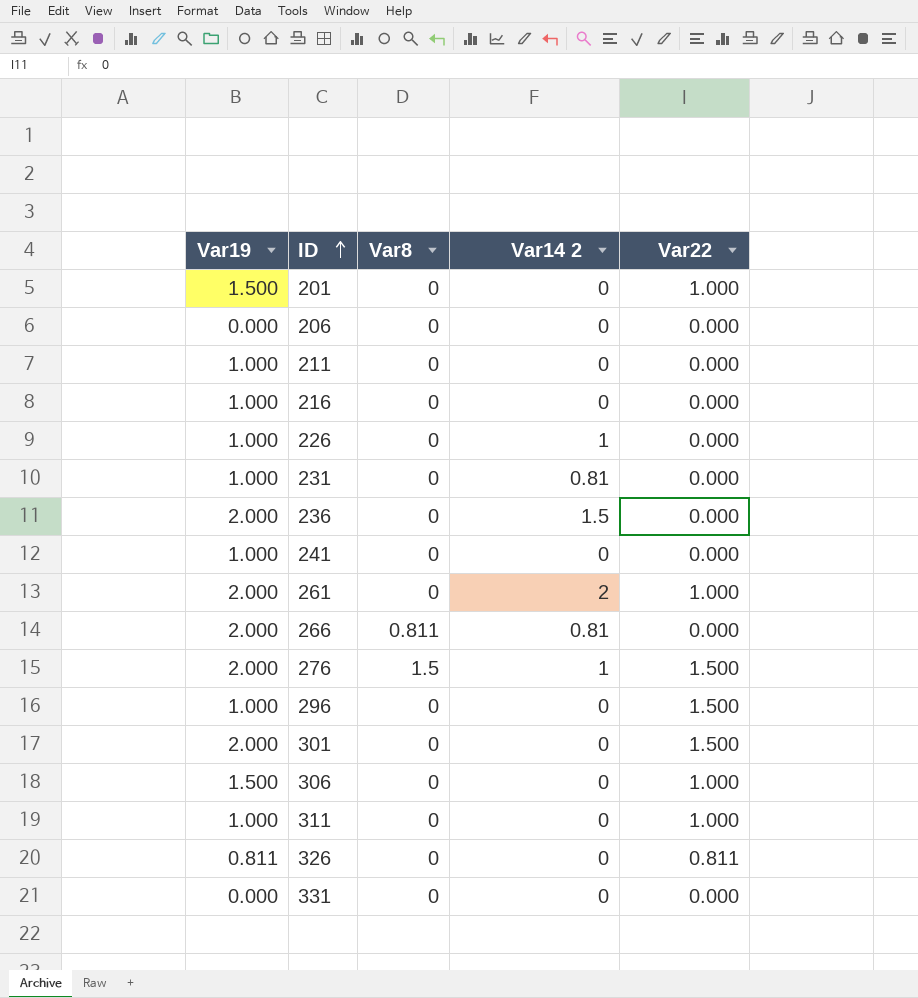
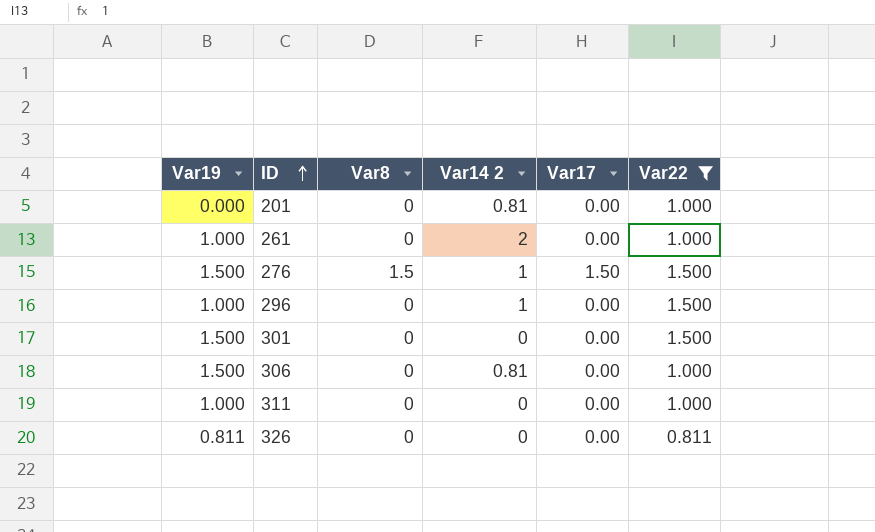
filter: none -> Var22 != 0.000
column Var17 | position: none -> 5
201 | Var19: 1.500 -> 0.000
201 | Var14 2: 0 -> 0.81
261 | Var19: 2.000 -> 1.000
276 | Var19: 2.000 -> 1.500
296 | Var14 2: 0 -> 1
301 | Var19: 2.000 -> 1.500
306 | Var14 2: 0 -> 0.81

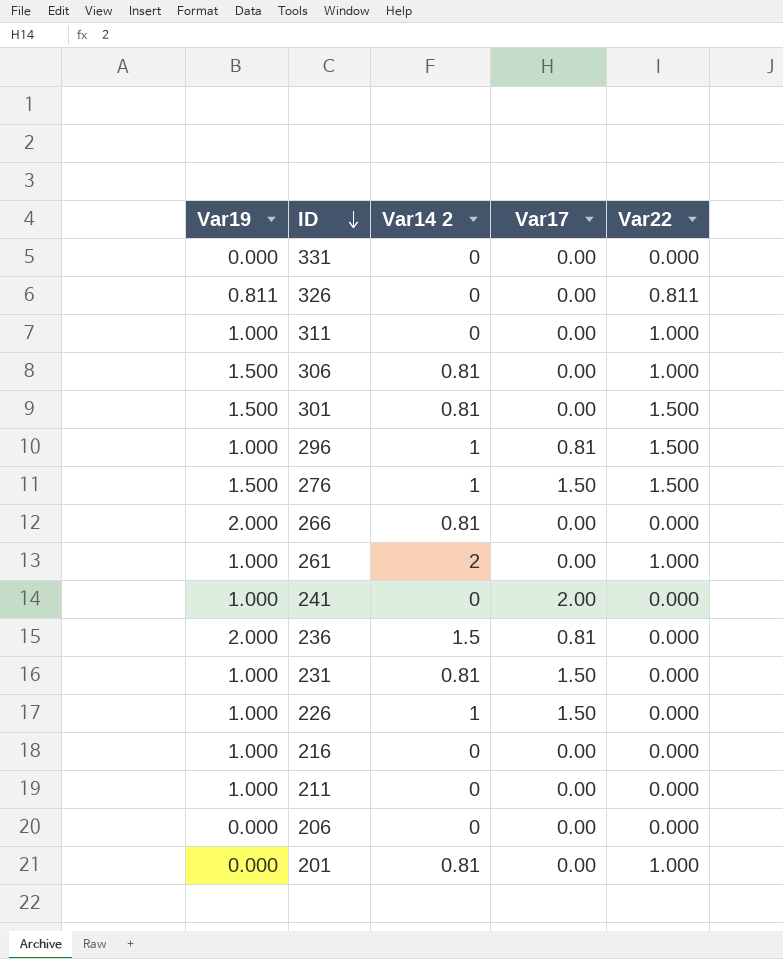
filter: Var22 != 0.000 -> none
row order: ID ascending -> ID descending
column Var8 | position: 3 -> none
301 | Var14 2: 0 -> 0.81
296 | Var17: 0.00 -> 0.81

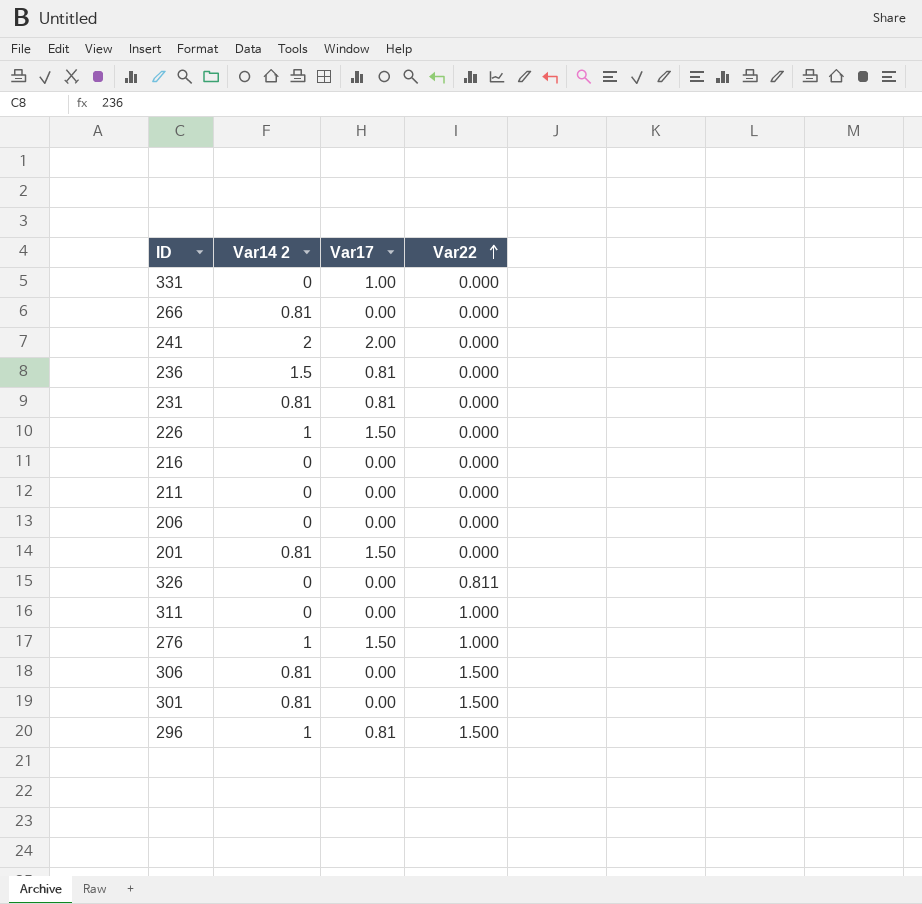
row order: ID descending -> Var22 ascending
column Var19 | position: 1 -> none
row 261: 1.000 | 2 | 0.00 | 1.000 -> none
331 | Var17: 0.00 -> 1.00
241 | Var14 2: 0 -> 2
231 | Var17: 1.50 -> 0.81
201 | Var17: 0.00 -> 1.50
201 | Var22: 1.000 -> 0.000
276 | Var22: 1.500 -> 1.000
306 | Var22: 1.000 -> 1.500

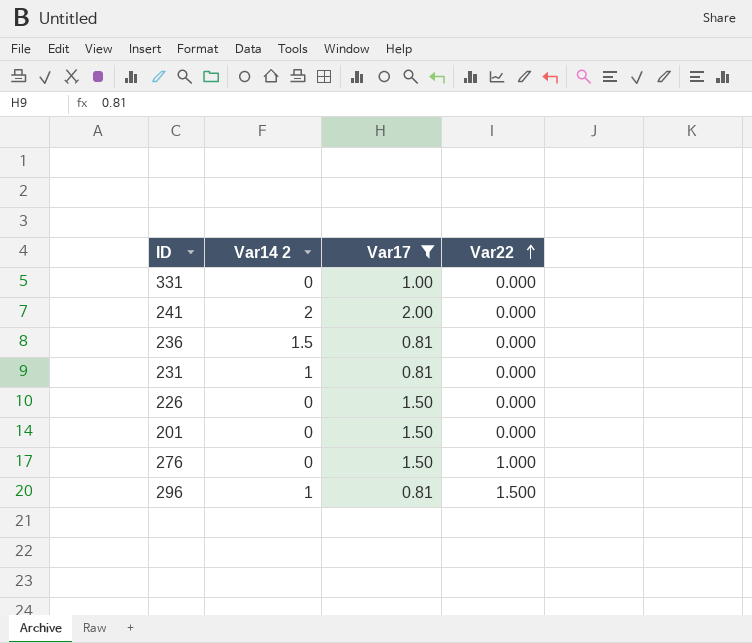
filter: none -> Var17 != 0.00
231 | Var14 2: 0.81 -> 1
226 | Var14 2: 1 -> 0
201 | Var14 2: 0.81 -> 0
276 | Var14 2: 1 -> 0

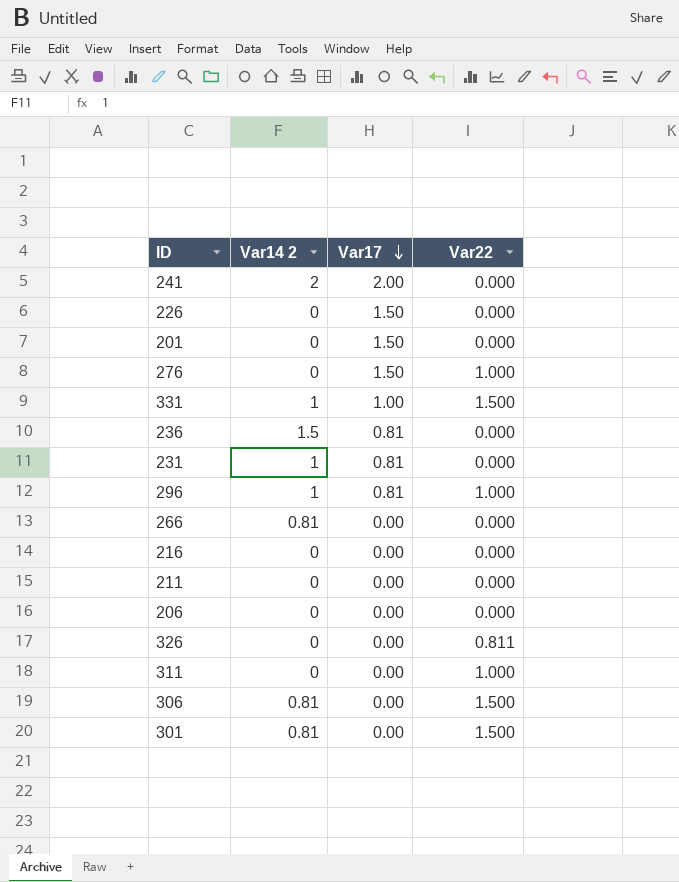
filter: Var17 != 0.00 -> none
row order: Var22 ascending -> Var17 descending
331 | Var14 2: 0 -> 1
331 | Var22: 0.000 -> 1.500
296 | Var22: 1.500 -> 1.000

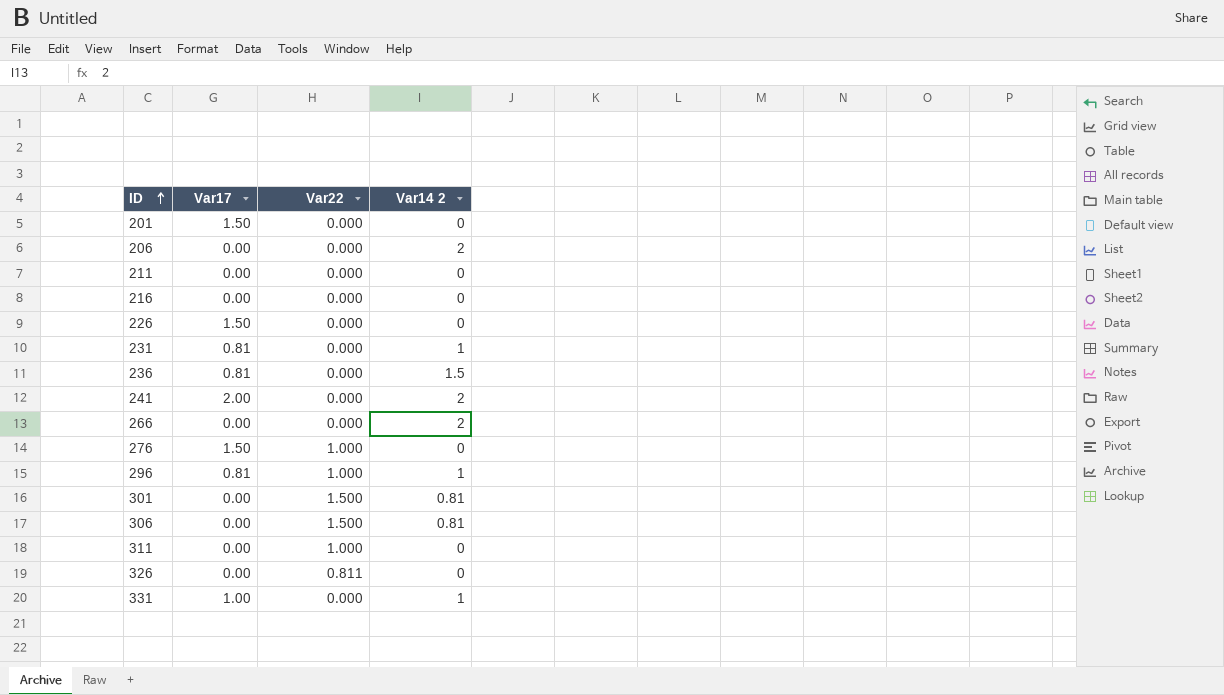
row order: Var17 descending -> ID ascending
column Var14 2 | position: 2 -> 4
206 | Var14 2: 0 -> 2
266 | Var14 2: 0.81 -> 2
331 | Var22: 1.500 -> 0.000

